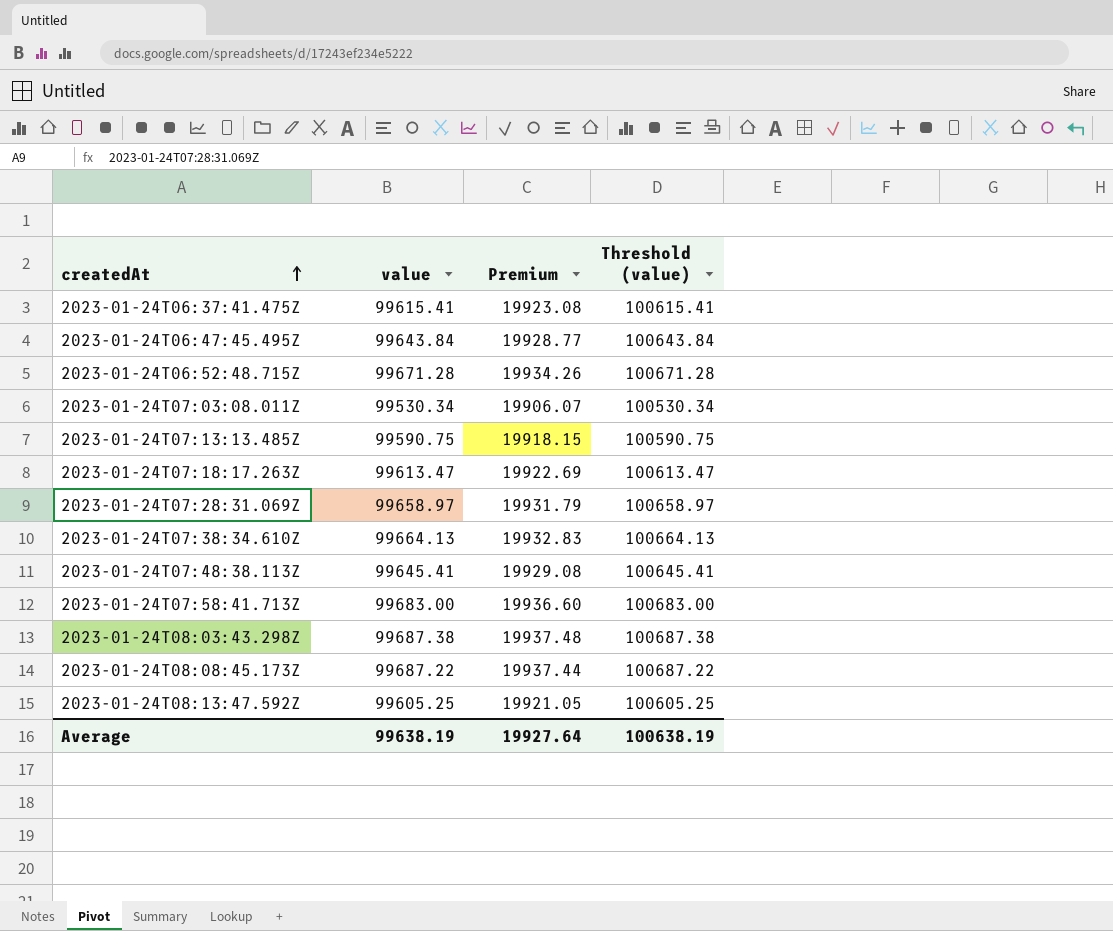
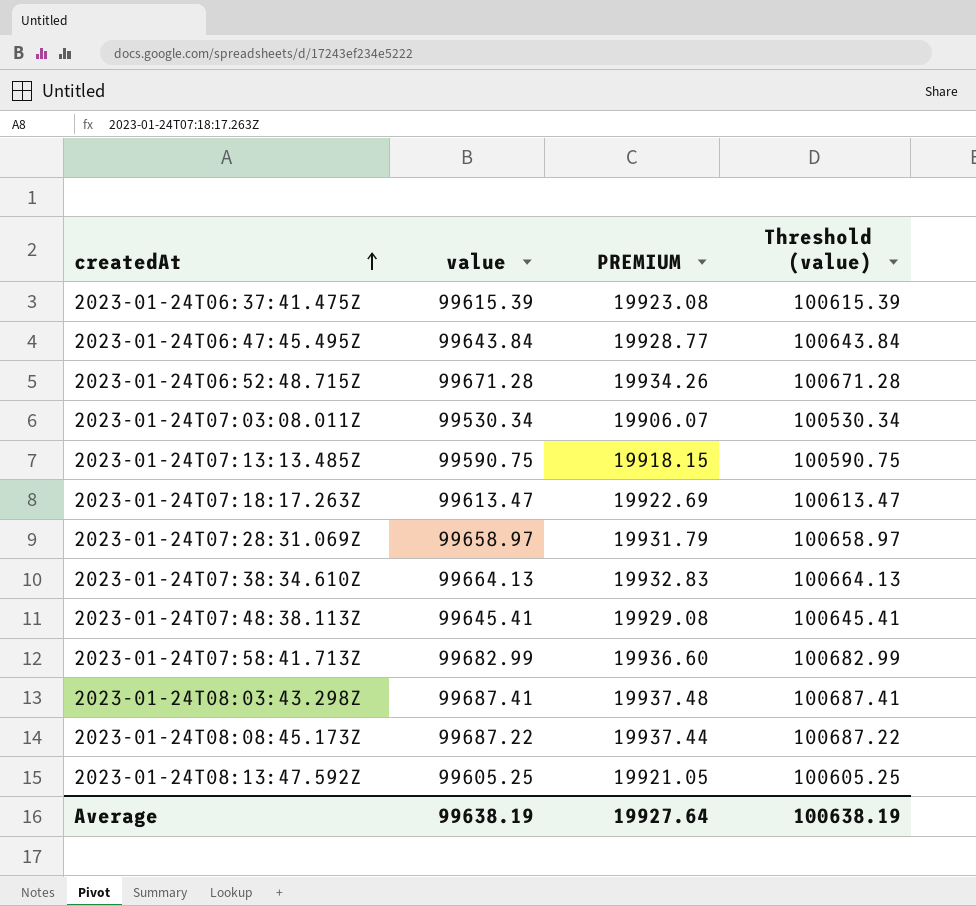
column name: Premium -> PREMIUM
2023-01-24T06:37:41.475Z | value: 99615.41 -> 99615.39
2023-01-24T06:37:41.475Z | Threshold (value): 100615.41 -> 100615.39
2023-01-24T07:58:41.713Z | value: 99683.00 -> 99682.99
2023-01-24T07:58:41.713Z | Threshold (value): 100683.00 -> 100682.99
2023-01-24T08:03:43.298Z | value: 99687.38 -> 99687.41
2023-01-24T08:03:43.298Z | Threshold (value): 100687.38 -> 100687.41

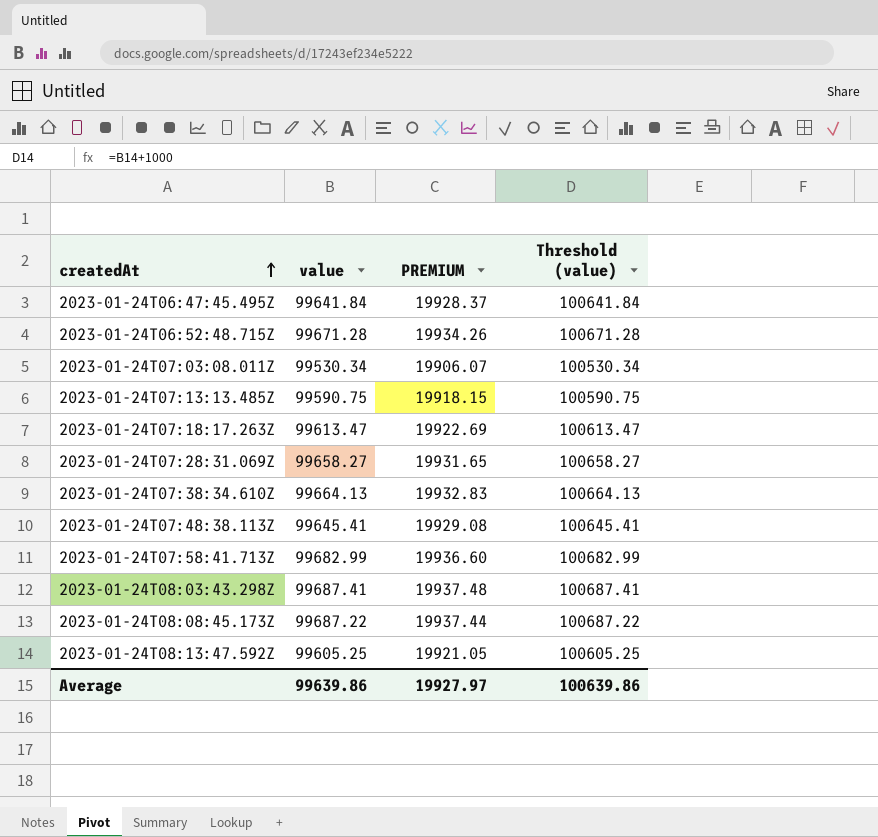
row 2023-01-24T06:37:41.475Z: 99615.39 | 19923.08 | 100615.39 -> none
2023-01-24T06:47:45.495Z | value: 99643.84 -> 99641.84
2023-01-24T06:47:45.495Z | PREMIUM: 19928.77 -> 19928.37
2023-01-24T06:47:45.495Z | Threshold (value): 100643.84 -> 100641.84
2023-01-24T07:28:31.069Z | value: 99658.97 -> 99658.27
2023-01-24T07:28:31.069Z | PREMIUM: 19931.79 -> 19931.65
2023-01-24T07:28:31.069Z | Threshold (value): 100658.97 -> 100658.27
Average | value: 99638.19 -> 99639.86
Average | PREMIUM: 19927.64 -> 19927.97
Average | Threshold (value): 100638.19 -> 100639.86

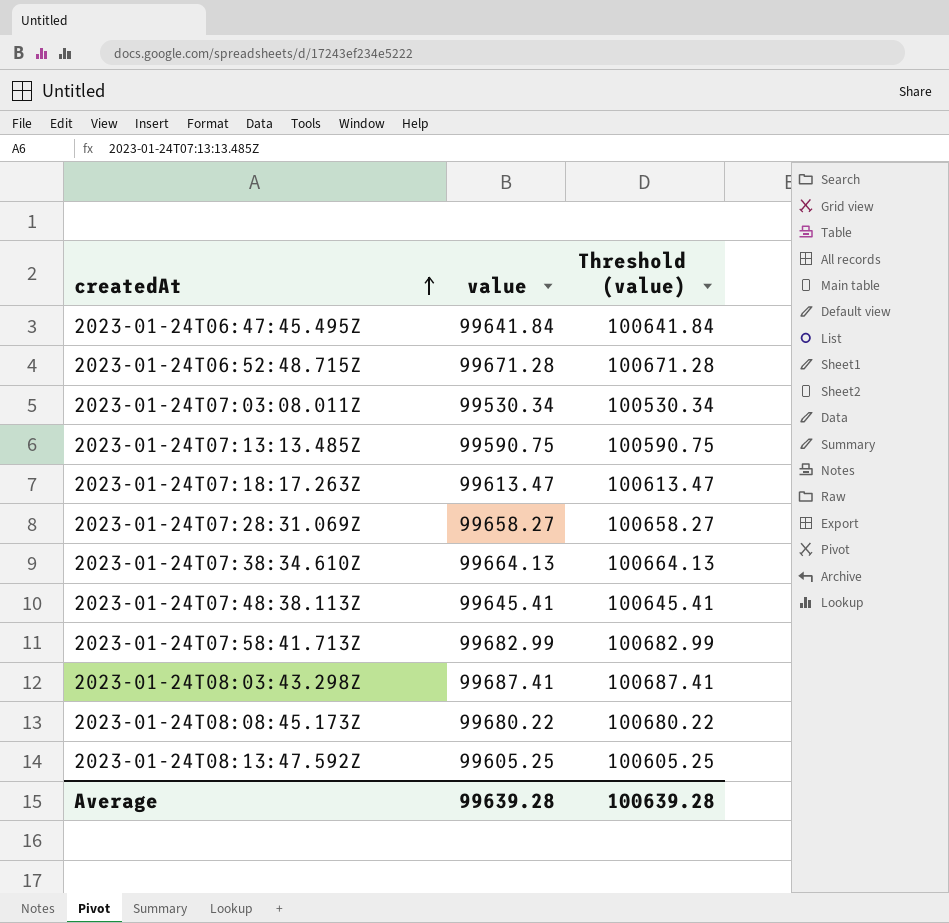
column PREMIUM | formula: [value] * 0.2 -> none
2023-01-24T08:08:45.173Z | value: 99687.22 -> 99680.22
2023-01-24T08:08:45.173Z | Threshold (value): 100687.22 -> 100680.22
Average | value: 99639.86 -> 99639.28
Average | Threshold (value): 100639.86 -> 100639.28

